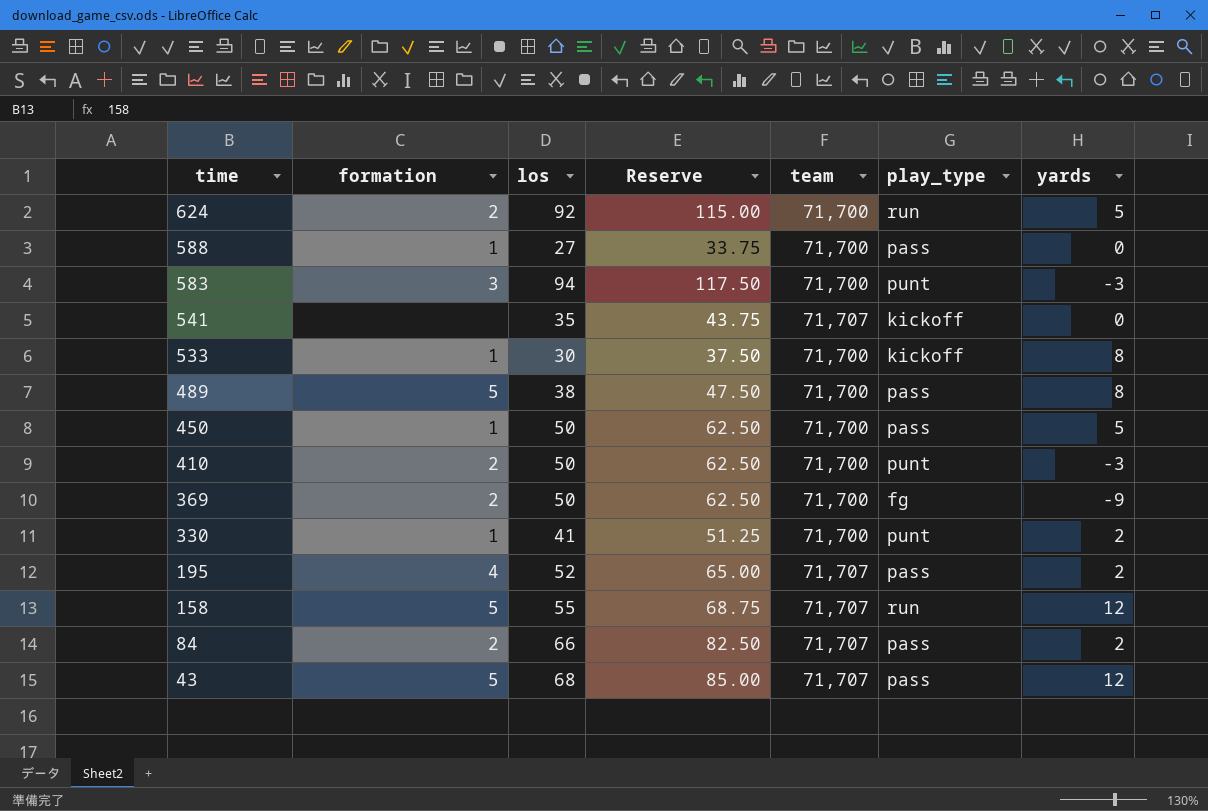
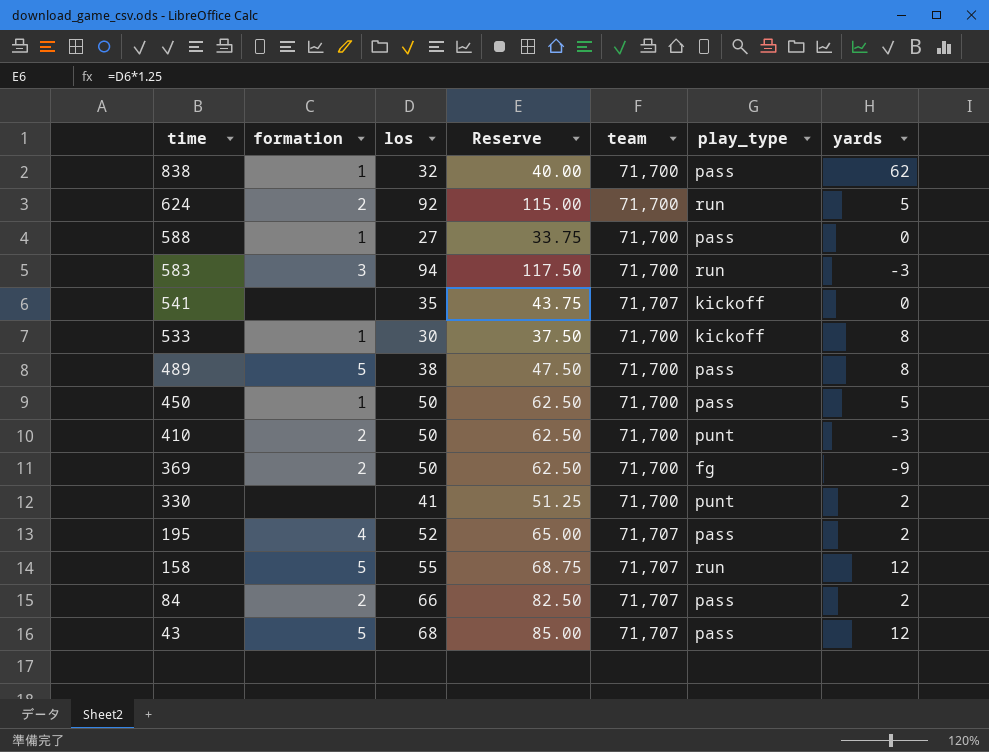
row 838: none -> 1 | 32 | 40.00 | 71,700 | pass | 62
583 | play_type: punt -> run
330 | formation: 1 -> none

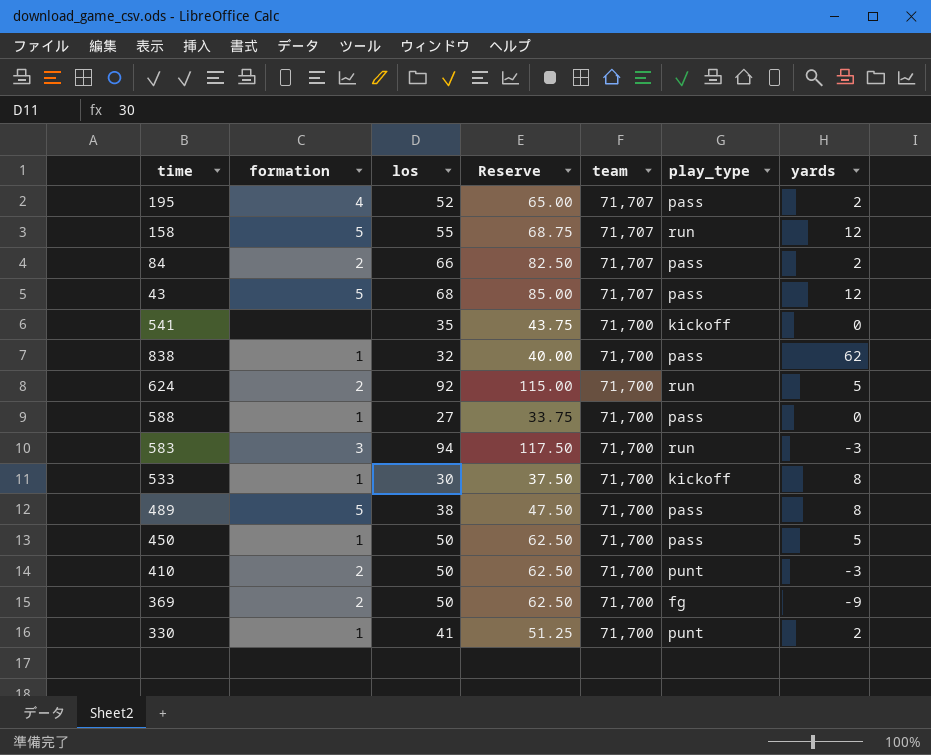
row order: time descending -> team descending
541 | team: 71,707 -> 71,700
330 | formation: none -> 1

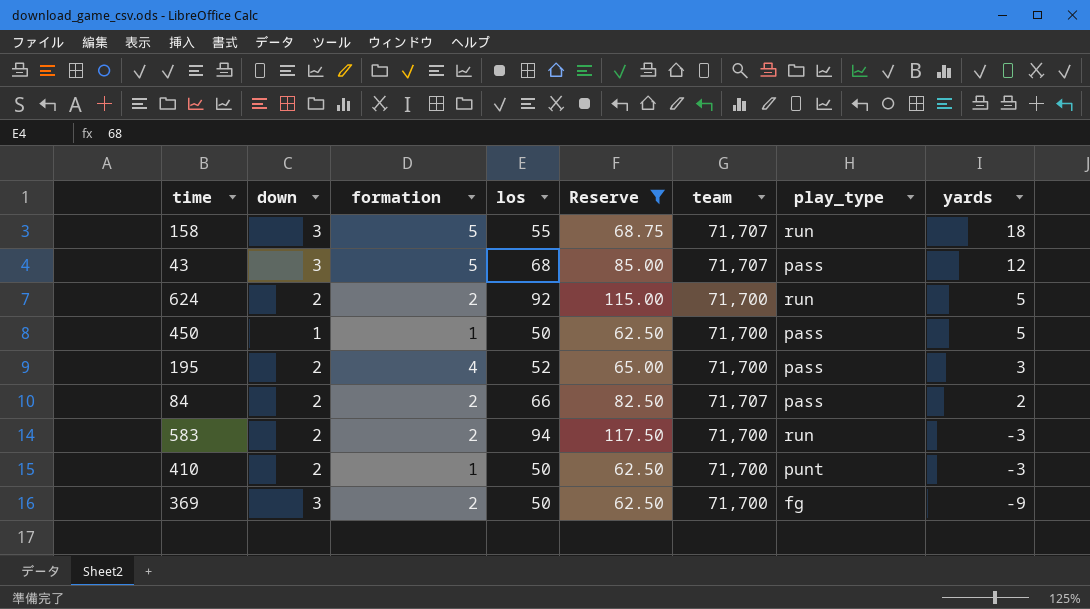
filter: none -> Reserve >= 62.50
row order: team descending -> yards descending
column down | position: none -> 2
158 | yards: 12 -> 18
195 | team: 71,707 -> 71,700
195 | yards: 2 -> 3
583 | formation: 3 -> 2
410 | formation: 2 -> 1

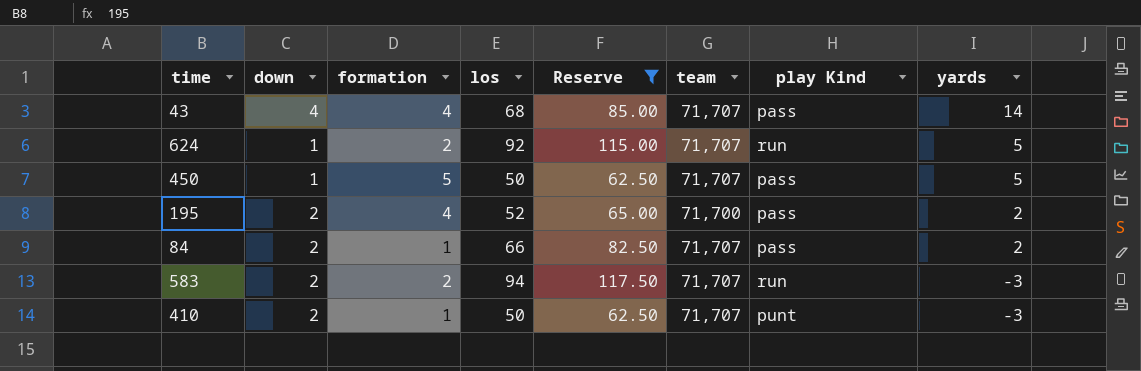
column name: play_type -> play Kind
row 158: 3 | 5 | 55 | 68.75 | 71,707 | run | 18 -> none
row 369: 3 | 2 | 50 | 62.50 | 71,700 | fg | -9 -> none
43 | down: 3 -> 4
43 | formation: 5 -> 4
43 | yards: 12 -> 14
624 | down: 2 -> 1
624 | team: 71,700 -> 71,707
450 | formation: 1 -> 5
450 | team: 71,700 -> 71,707
195 | yards: 3 -> 2
84 | formation: 2 -> 1
583 | team: 71,700 -> 71,707
410 | team: 71,700 -> 71,707

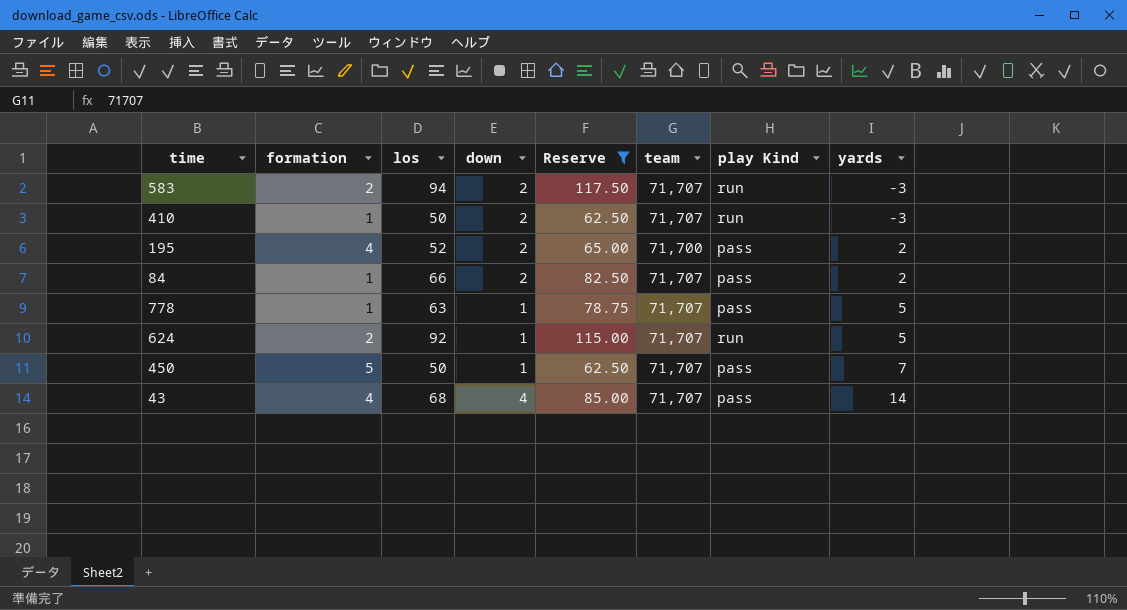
row order: yards descending -> yards ascending
column down | position: 2 -> 4
410 | play Kind: punt -> run
row 778: none -> 1 | 63 | 1 | 78.75 | 71,707 | pass | 5
450 | yards: 5 -> 7

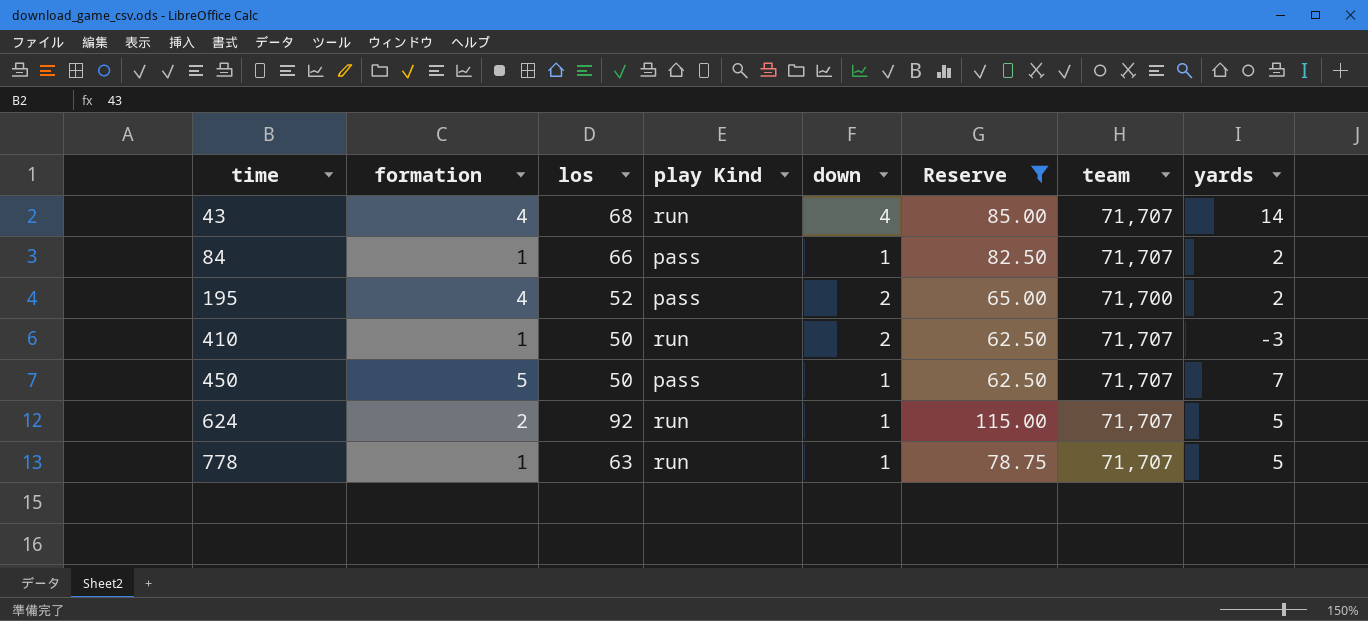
row order: yards ascending -> time ascending
column play Kind | position: 7 -> 4
row 583: 2 | 94 | 2 | 117.50 | 71,707 | run | -3 -> none
43 | play Kind: pass -> run
84 | down: 2 -> 1
778 | play Kind: pass -> run

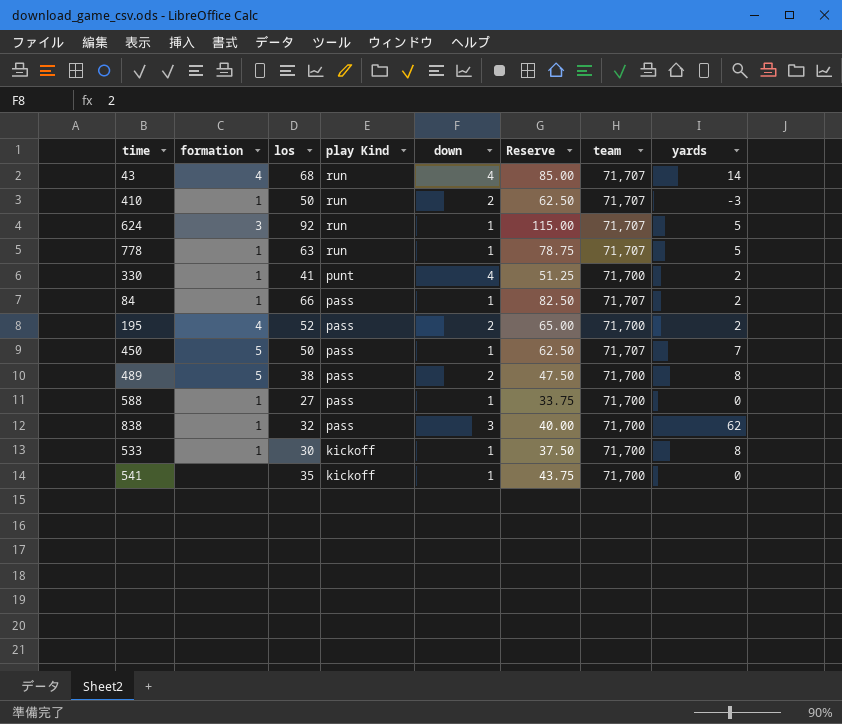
filter: Reserve >= 62.50 -> none
row order: time ascending -> play Kind descending
624 | formation: 2 -> 3

